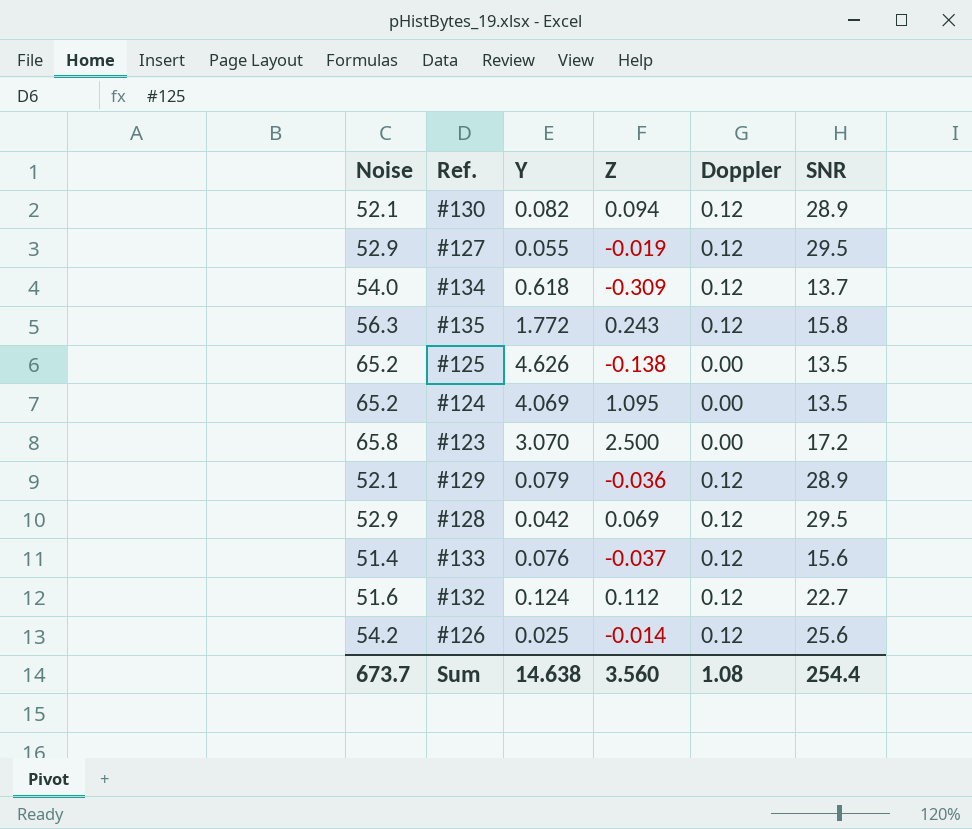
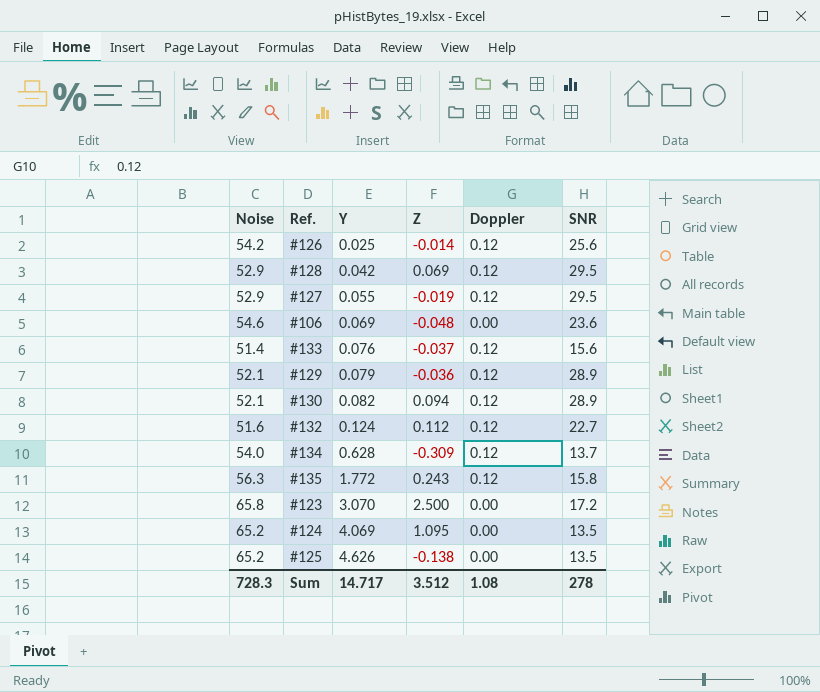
row order: none -> Y ascending
row #106: none -> 54.6 | 0.069 | -0.048 | 0.00 | 23.6
#134 | Y: 0.618 -> 0.628
Sum | Noise: 673.7 -> 728.3
Sum | Y: 14.638 -> 14.717
Sum | Z: 3.560 -> 3.512
Sum | SNR: 254.4 -> 278

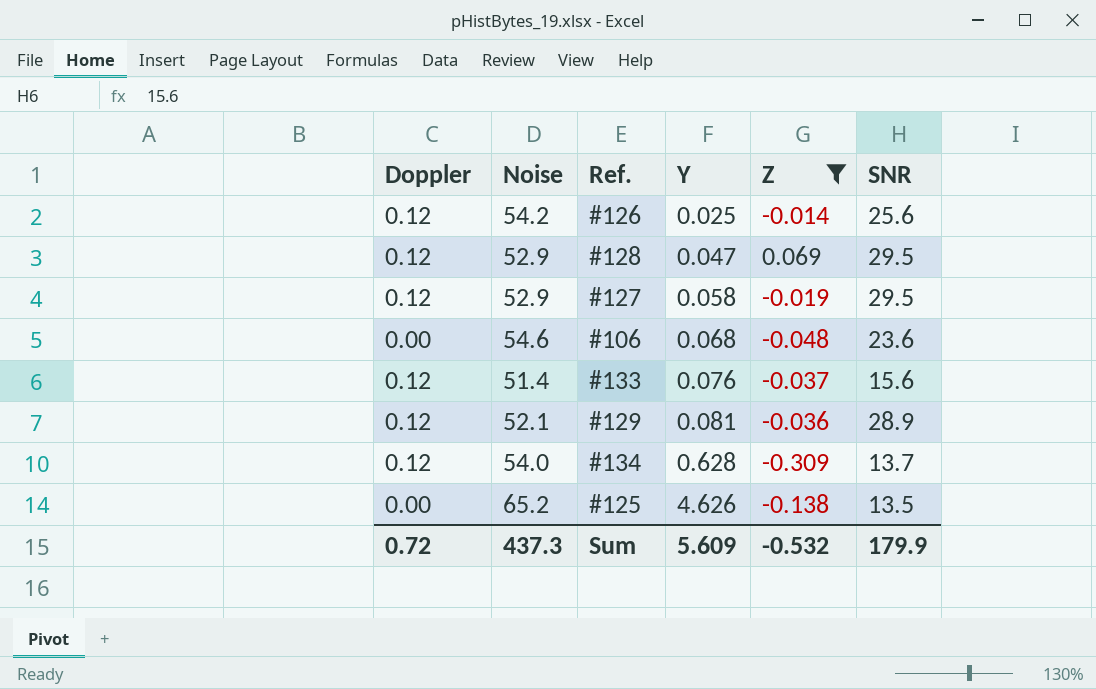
filter: none -> Z <= 0.069
column Doppler | position: 5 -> 1
#128 | Y: 0.042 -> 0.047
#127 | Y: 0.055 -> 0.058
#106 | Y: 0.069 -> 0.068
#129 | Y: 0.079 -> 0.081
Sum | Doppler: 1.08 -> 0.72
Sum | Noise: 728.3 -> 437.3
Sum | Y: 14.717 -> 5.609
Sum | Z: 3.512 -> -0.532
Sum | SNR: 278 -> 179.9

